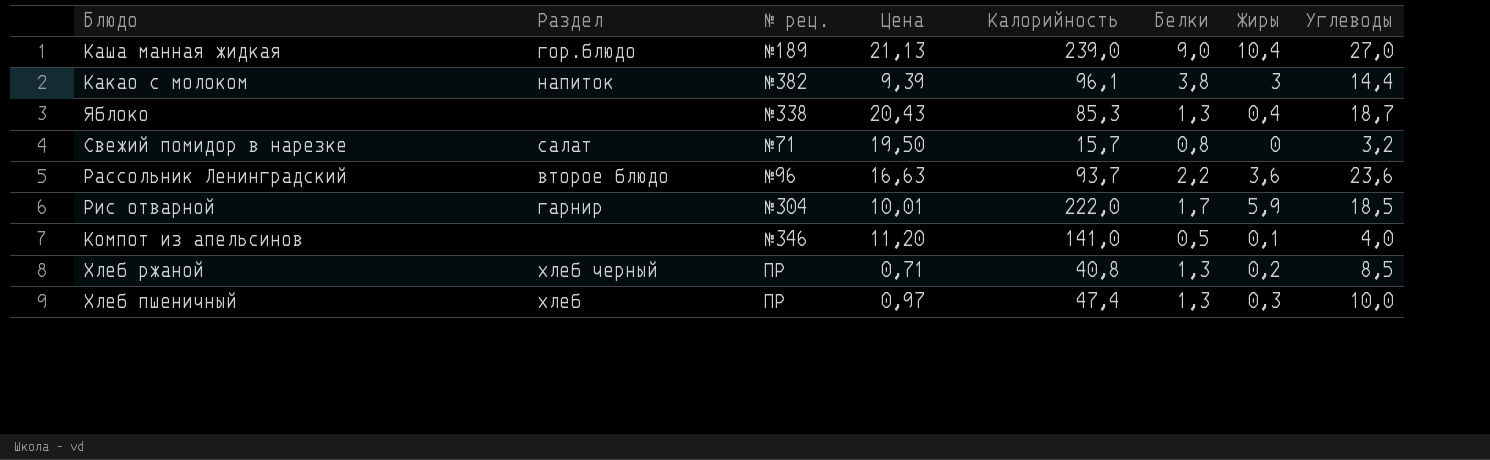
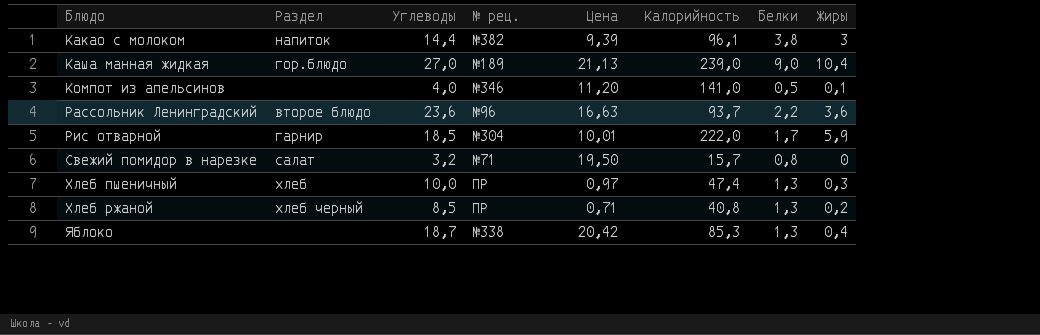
row order: none -> Блюдо ascending
column Углеводы | position: 8 -> 3
Яблоко | Цена: 20,43 -> 20,42

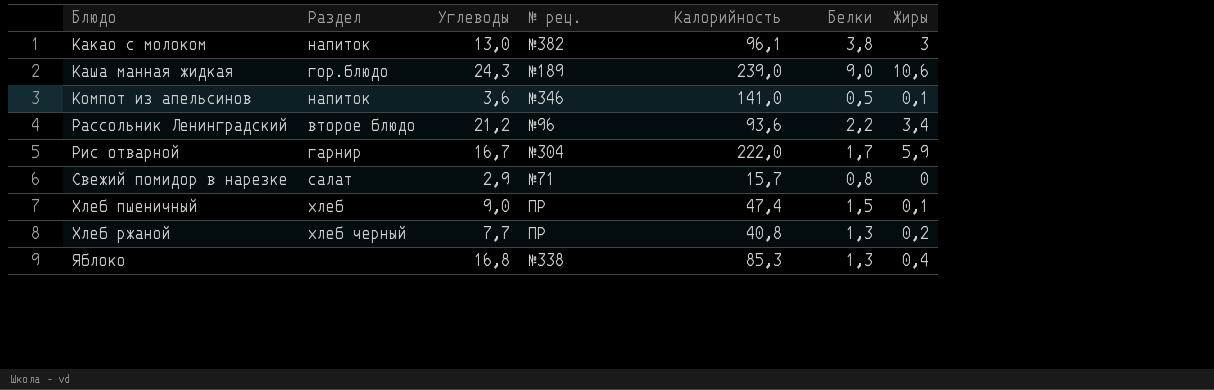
column Цена | position: 5 -> none
Какао с молоком | Углеводы: 14,4 -> 13,0
Каша манная жидкая | Углеводы: 27,0 -> 24,3
Каша манная жидкая | Жиры: 10,4 -> 10,6
Компот из апельсинов | Раздел: none -> напиток
Компот из апельсинов | Углеводы: 4,0 -> 3,6
Рассольник Ленинградский | Углеводы: 23,6 -> 21,2
Рассольник Ленинградский | Калорийность: 93,7 -> 93,6
Рассольник Ленинградский | Жиры: 3,6 -> 3,4
Рис отварной | Углеводы: 18,5 -> 16,7
Свежий помидор в нарезке | Углеводы: 3,2 -> 2,9
Хлеб пшеничный | Углеводы: 10,0 -> 9,0
Хлеб пшеничный | Белки: 1,3 -> 1,5
Хлеб пшеничный | Жиры: 0,3 -> 0,1
Хлеб ржаной | Углеводы: 8,5 -> 7,7
Яблоко | Углеводы: 18,7 -> 16,8

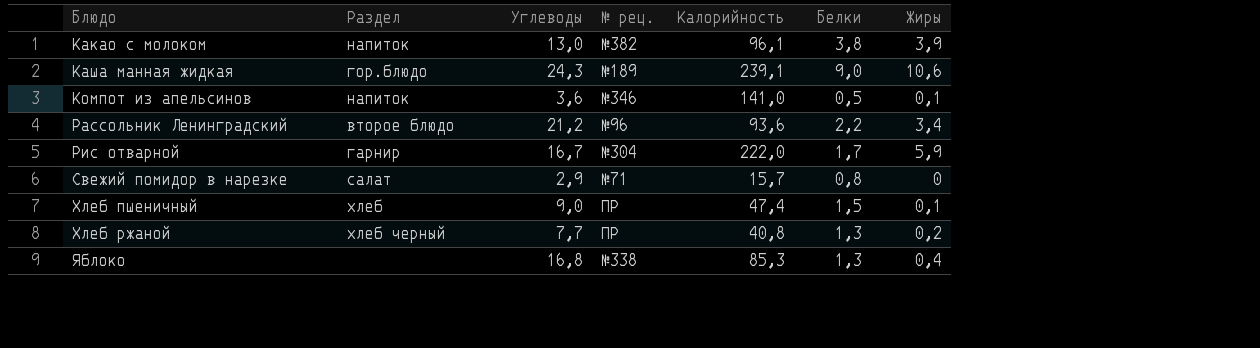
Какао с молоком | Жиры: 3 -> 3,9
Каша манная жидкая | Калорийность: 239,0 -> 239,1

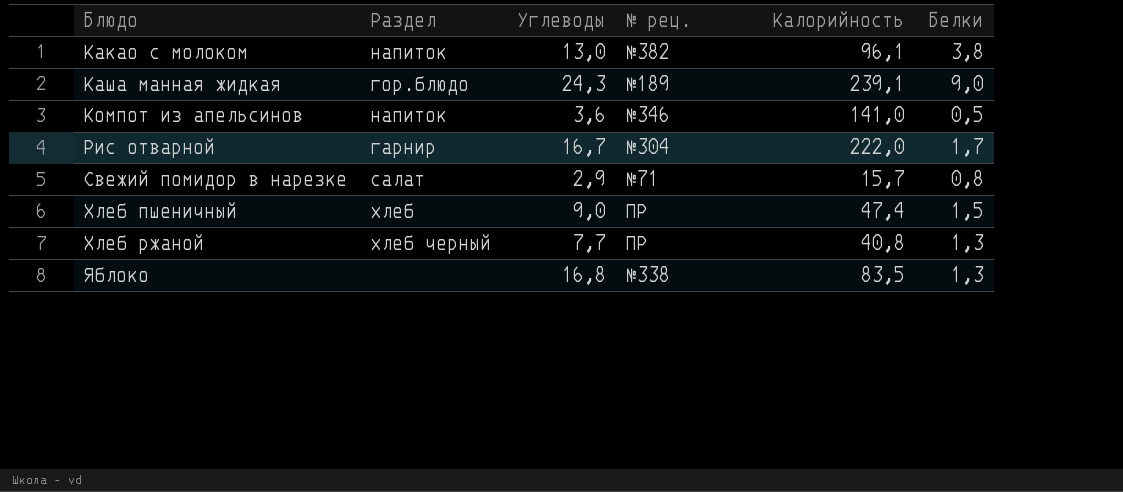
column Жиры | position: 7 -> none
row Рассольник Ленинградский: второе блюдо | 21,2 | №96 | 93,6 | 2,2 | 3,4 -> none
Яблоко | Калорийность: 85,3 -> 83,5

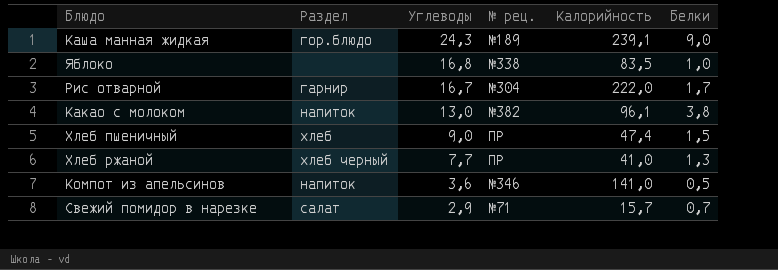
row order: Блюдо ascending -> Углеводы descending
Яблоко | Белки: 1,3 -> 1,0
Хлеб ржаной | Калорийность: 40,8 -> 41,0
Свежий помидор в нарезке | Белки: 0,8 -> 0,7

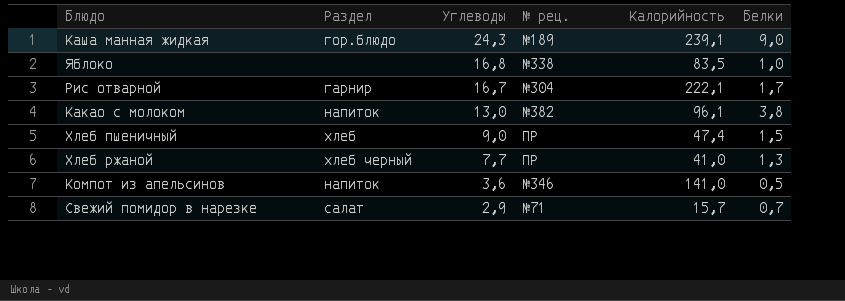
Рис отварной | Калорийность: 222,0 -> 222,1

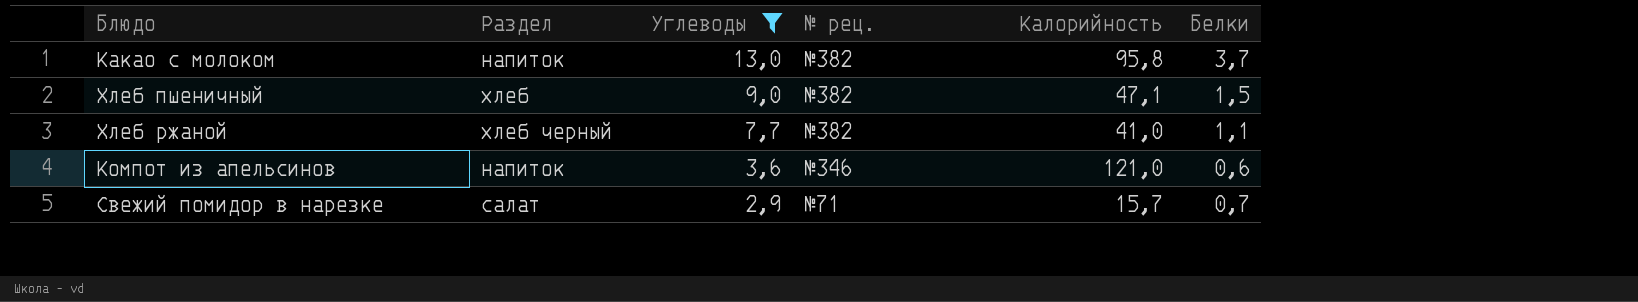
filter: none -> Углеводы <= 13,0
Какао с молоком | Калорийность: 96,1 -> 95,8
Какао с молоком | Белки: 3,8 -> 3,7
Хлеб пшеничный | № рец.: ПР -> №382
Хлеб пшеничный | Калорийность: 47,4 -> 47,1
Хлеб ржаной | № рец.: ПР -> №382
Хлеб ржаной | Белки: 1,3 -> 1,1
Компот из апельсинов | Калорийность: 141,0 -> 121,0
Компот из апельсинов | Белки: 0,5 -> 0,6

